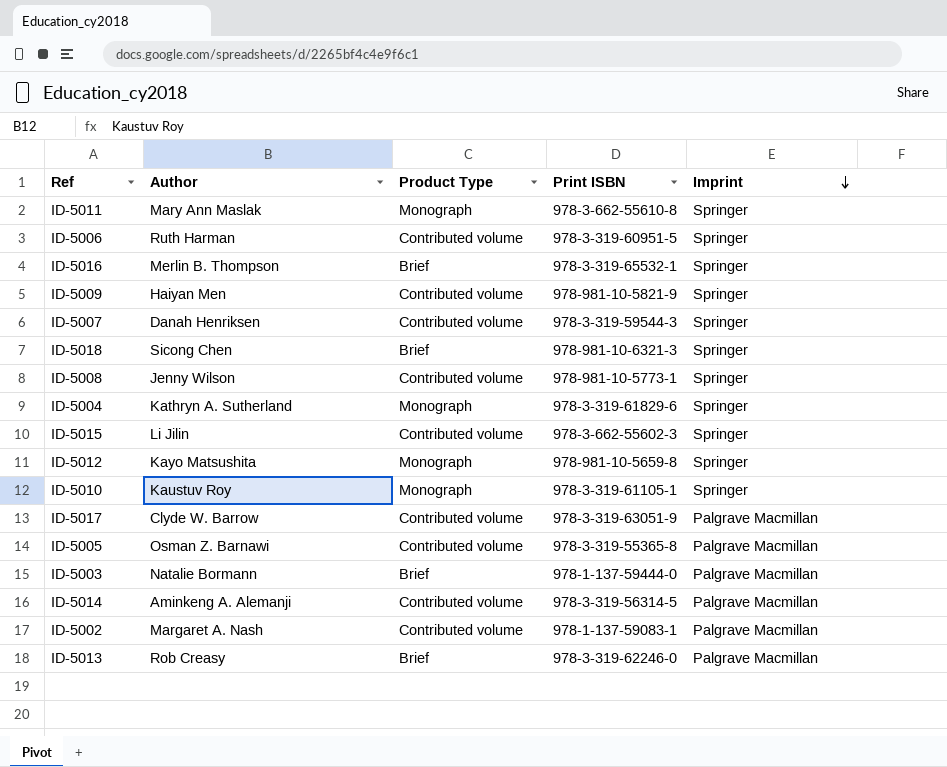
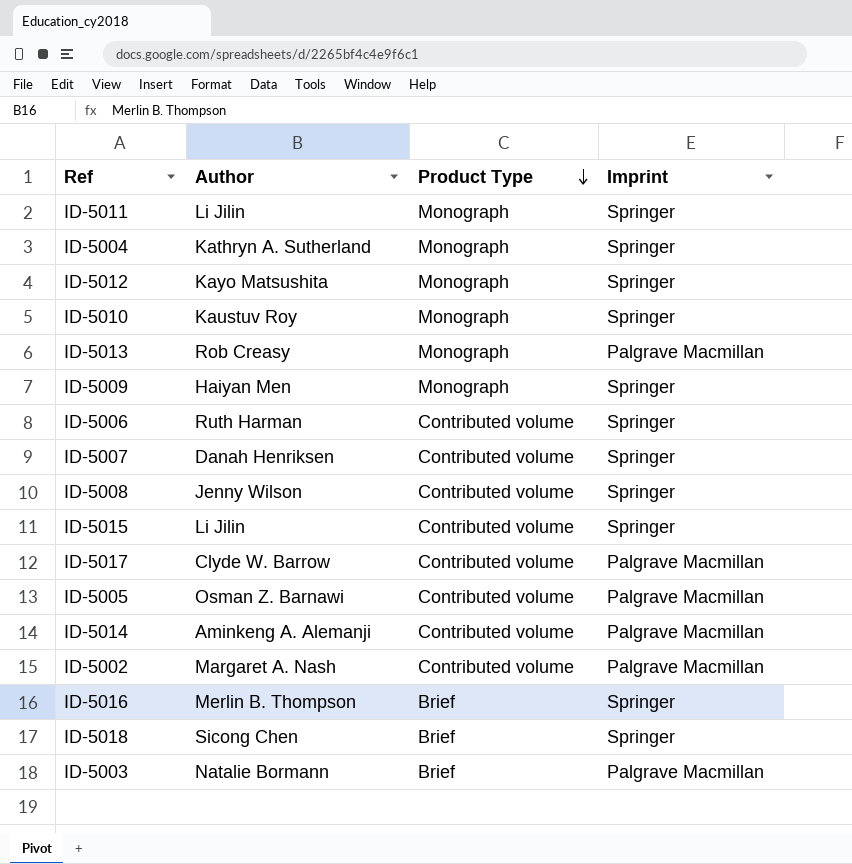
row order: Imprint descending -> Product Type descending
column Print ISBN | position: 4 -> none
ID-5011 | Author: Mary Ann Maslak -> Li Jilin
ID-5013 | Product Type: Brief -> Monograph
ID-5009 | Product Type: Contributed volume -> Monograph

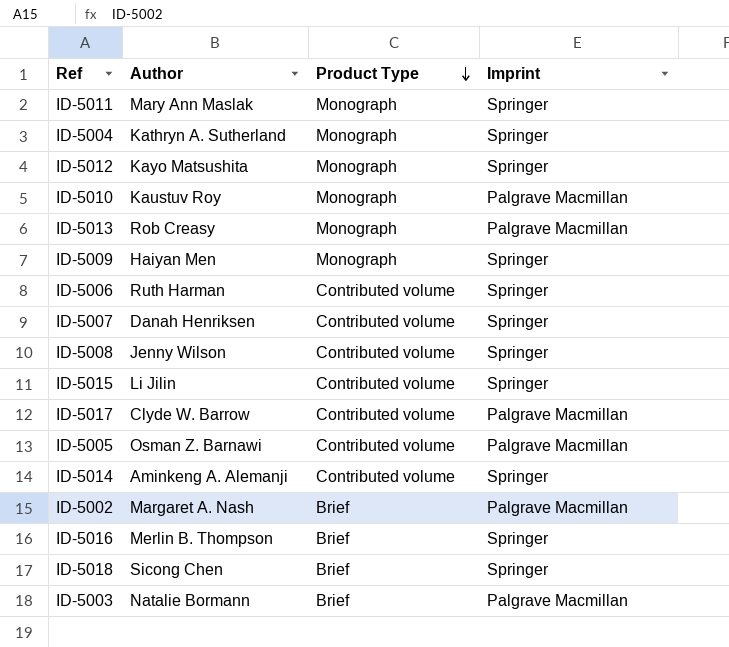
ID-5011 | Author: Li Jilin -> Mary Ann Maslak
ID-5010 | Imprint: Springer -> Palgrave Macmillan
ID-5014 | Imprint: Palgrave Macmillan -> Springer
ID-5002 | Product Type: Contributed volume -> Brief

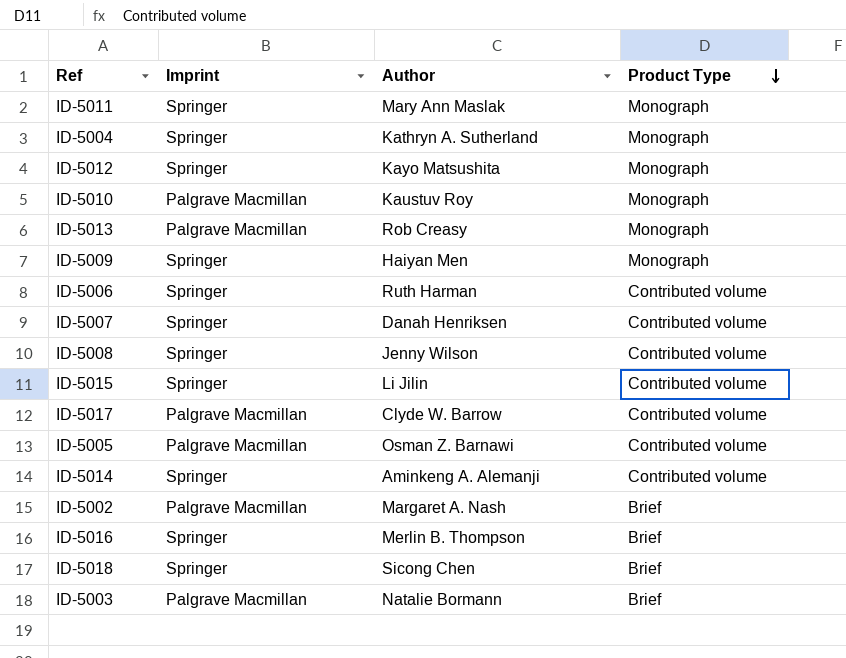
column Imprint | position: 4 -> 2

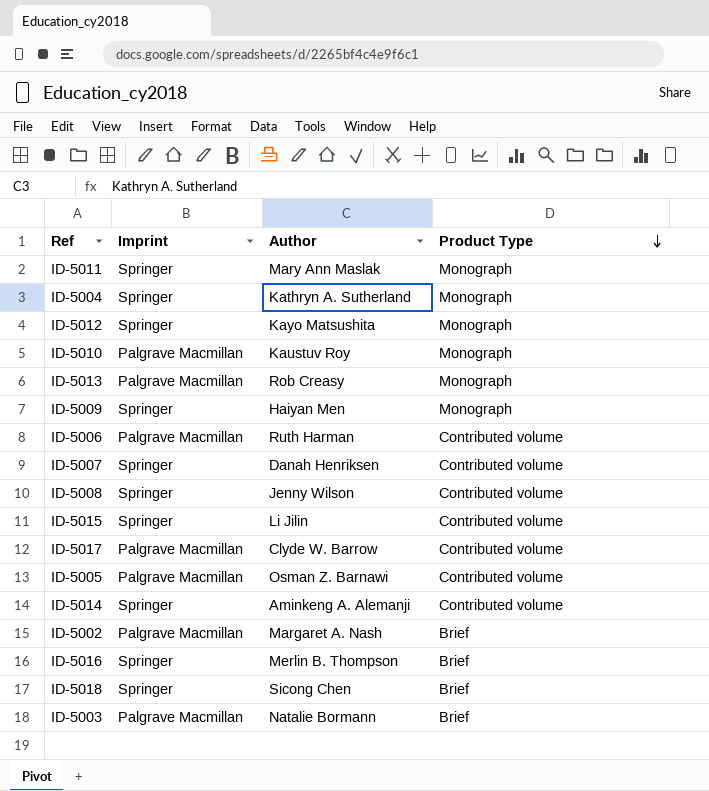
ID-5006 | Imprint: Springer -> Palgrave Macmillan

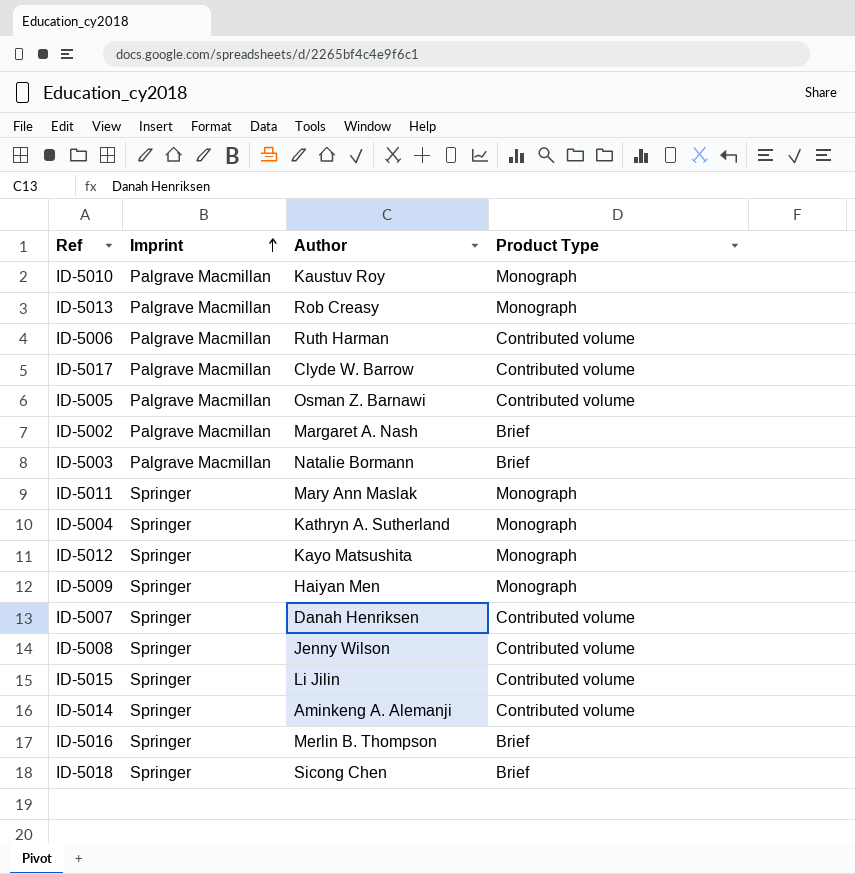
row order: Product Type descending -> Imprint ascending

